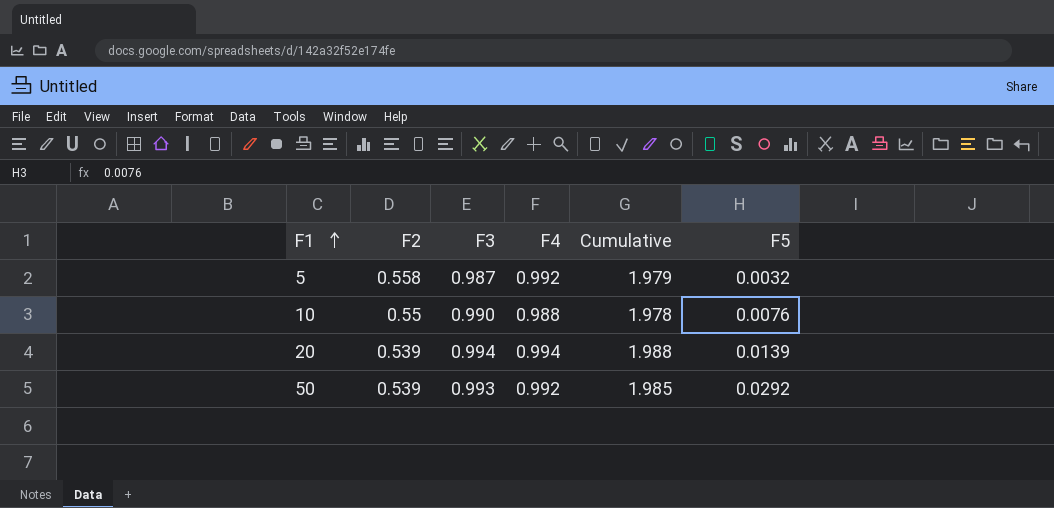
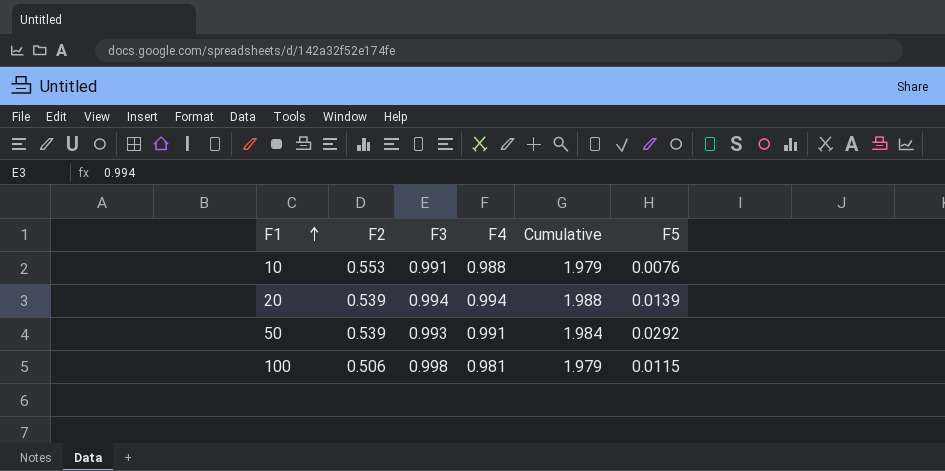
row 5: 0.558 | 0.987 | 0.992 | 1.979 | 0.0032 -> none
10 | F2: 0.55 -> 0.553
10 | F3: 0.990 -> 0.991
10 | Cumulative: 1.978 -> 1.979
50 | F4: 0.992 -> 0.991
50 | Cumulative: 1.985 -> 1.984
row 100: none -> 0.506 | 0.998 | 0.981 | 1.979 | 0.0115

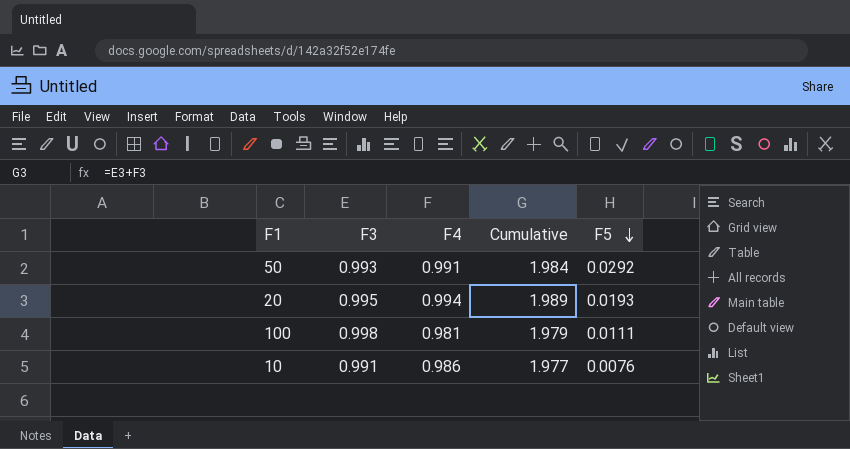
row order: F1 ascending -> F5 descending
column F2 | position: 2 -> none
20 | F3: 0.994 -> 0.995
20 | Cumulative: 1.988 -> 1.989
20 | F5: 0.0139 -> 0.0193
100 | F5: 0.0115 -> 0.0111
10 | F4: 0.988 -> 0.986
10 | Cumulative: 1.979 -> 1.977

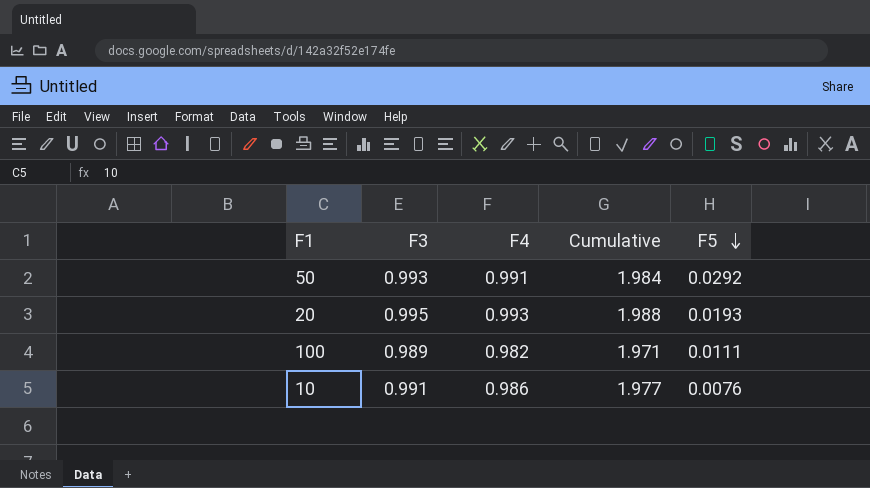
20 | F4: 0.994 -> 0.993
20 | Cumulative: 1.989 -> 1.988
100 | F3: 0.998 -> 0.989
100 | F4: 0.981 -> 0.982
100 | Cumulative: 1.979 -> 1.971

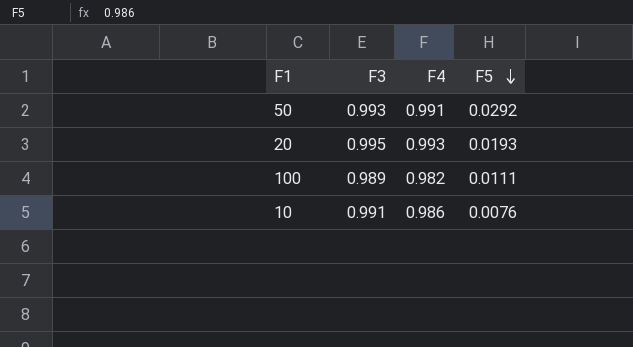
column Cumulative | formula: [F3] + [F4] -> none

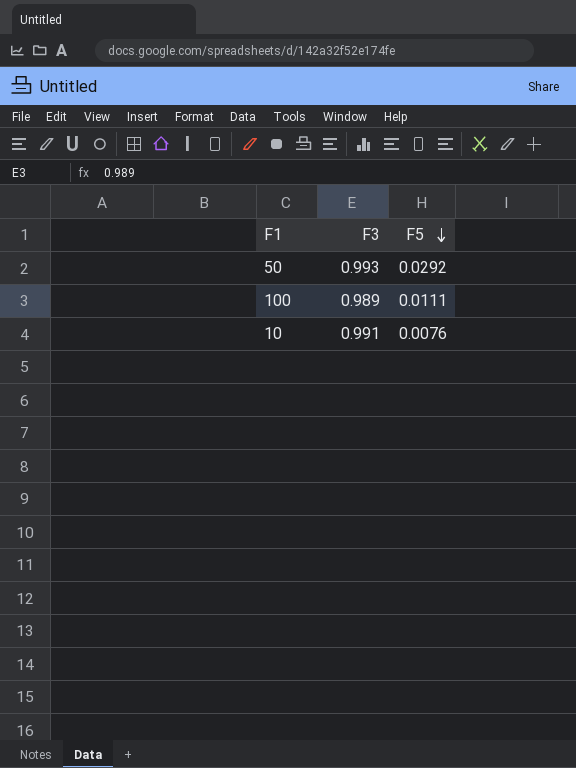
column F4 | position: 3 -> none
row 20: 0.995 | 0.993 | 0.0193 -> none

